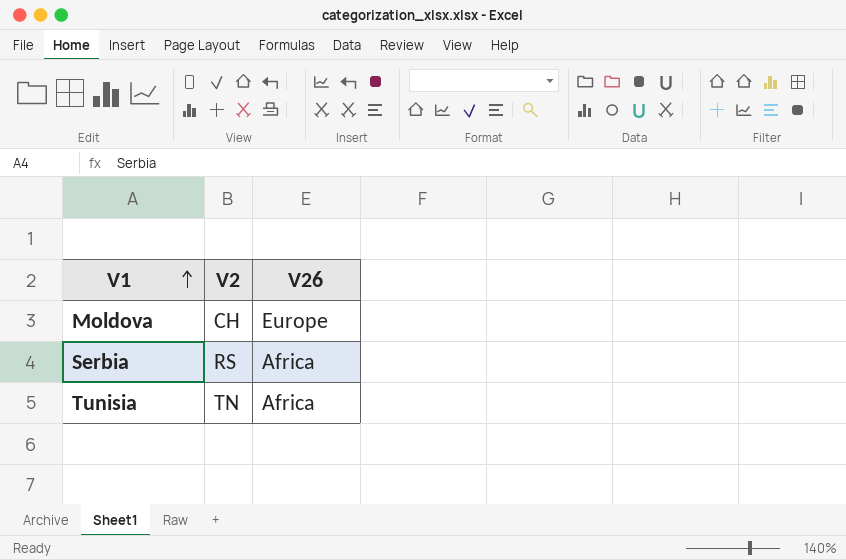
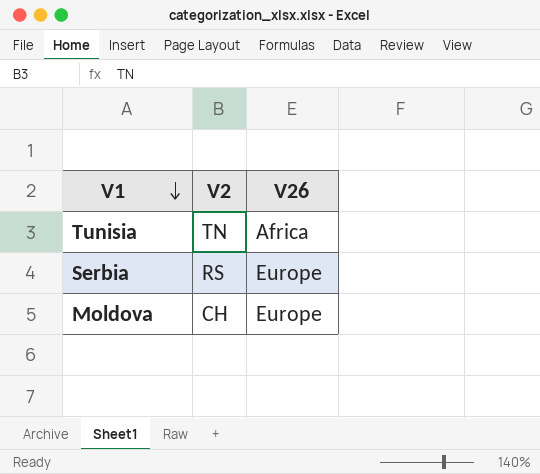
row order: V1 ascending -> V1 descending
Serbia | V26: Africa -> Europe

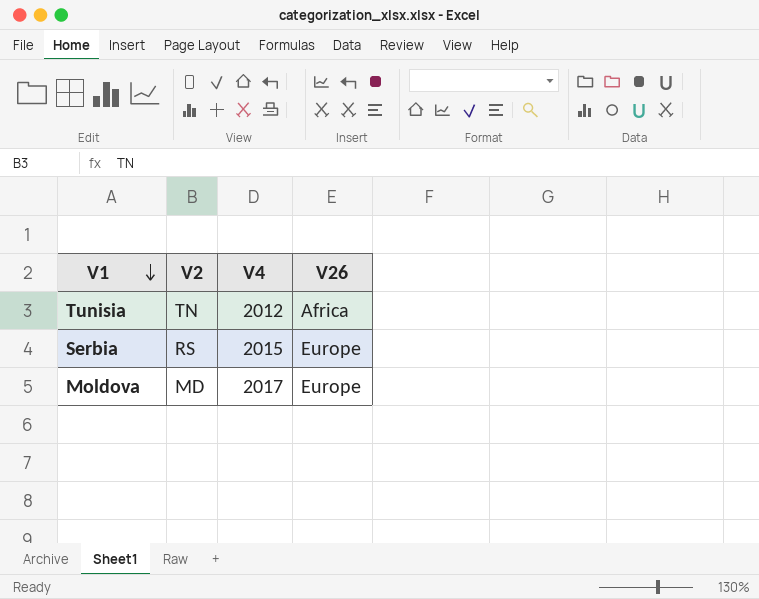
column V4 | position: none -> 3
Moldova | V2: CH -> MD

